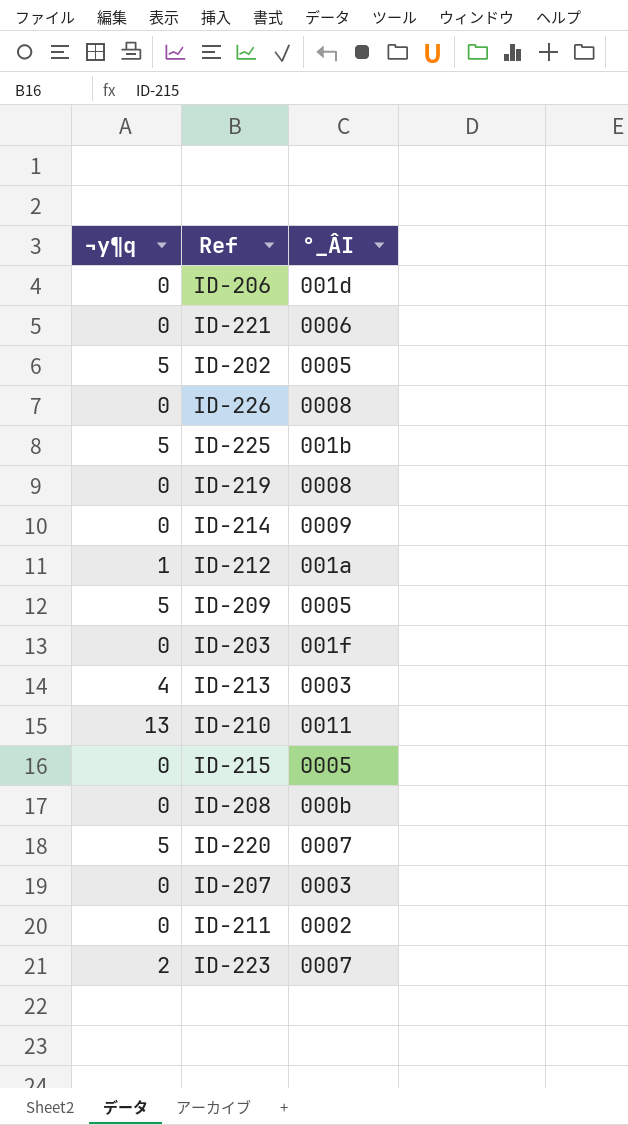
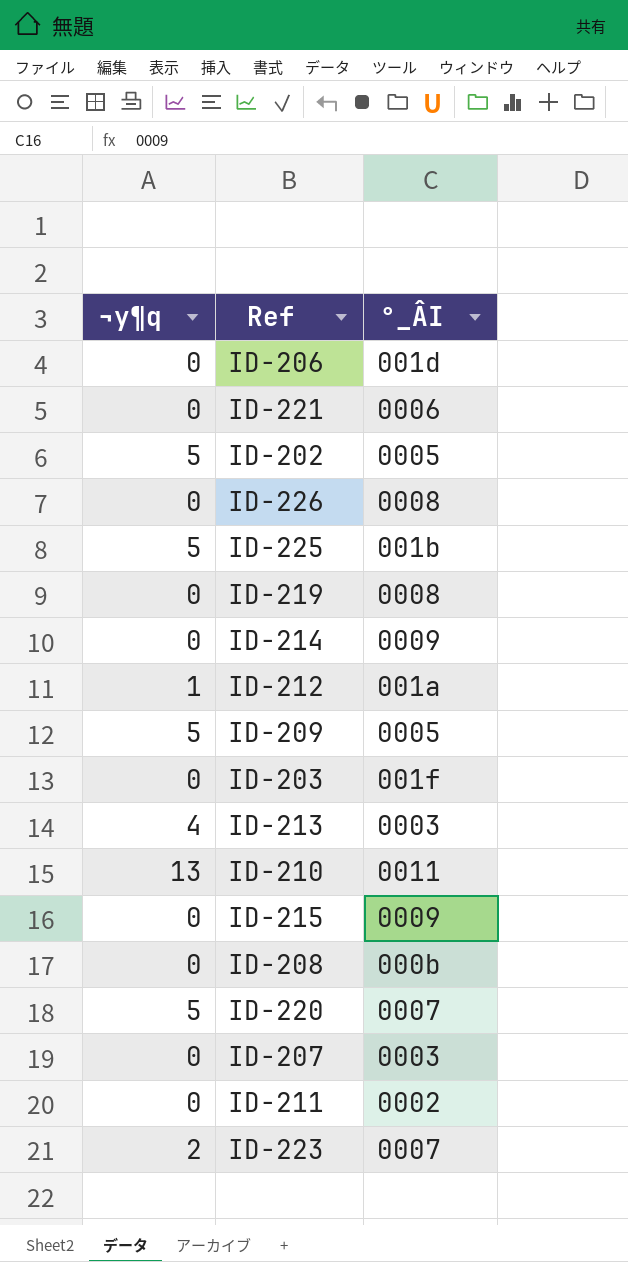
ID-215 | °_ÂI: 0005 -> 0009

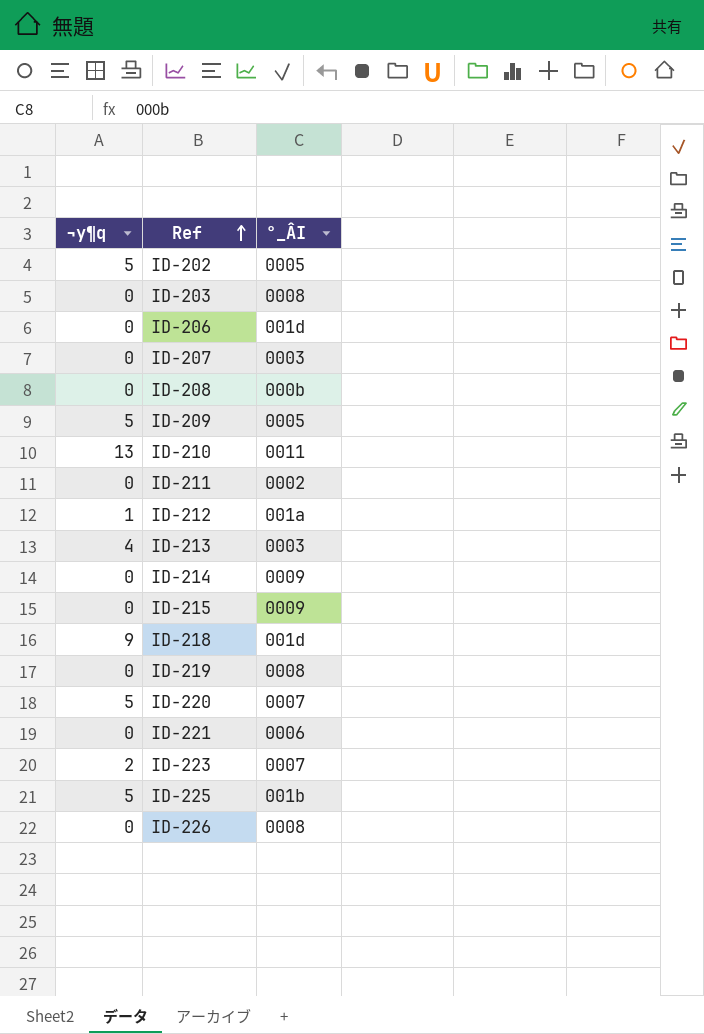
row order: none -> Ref ascending
ID-203 | °_ÂI: 001f -> 0008
row ID-218: none -> 9 | 001d

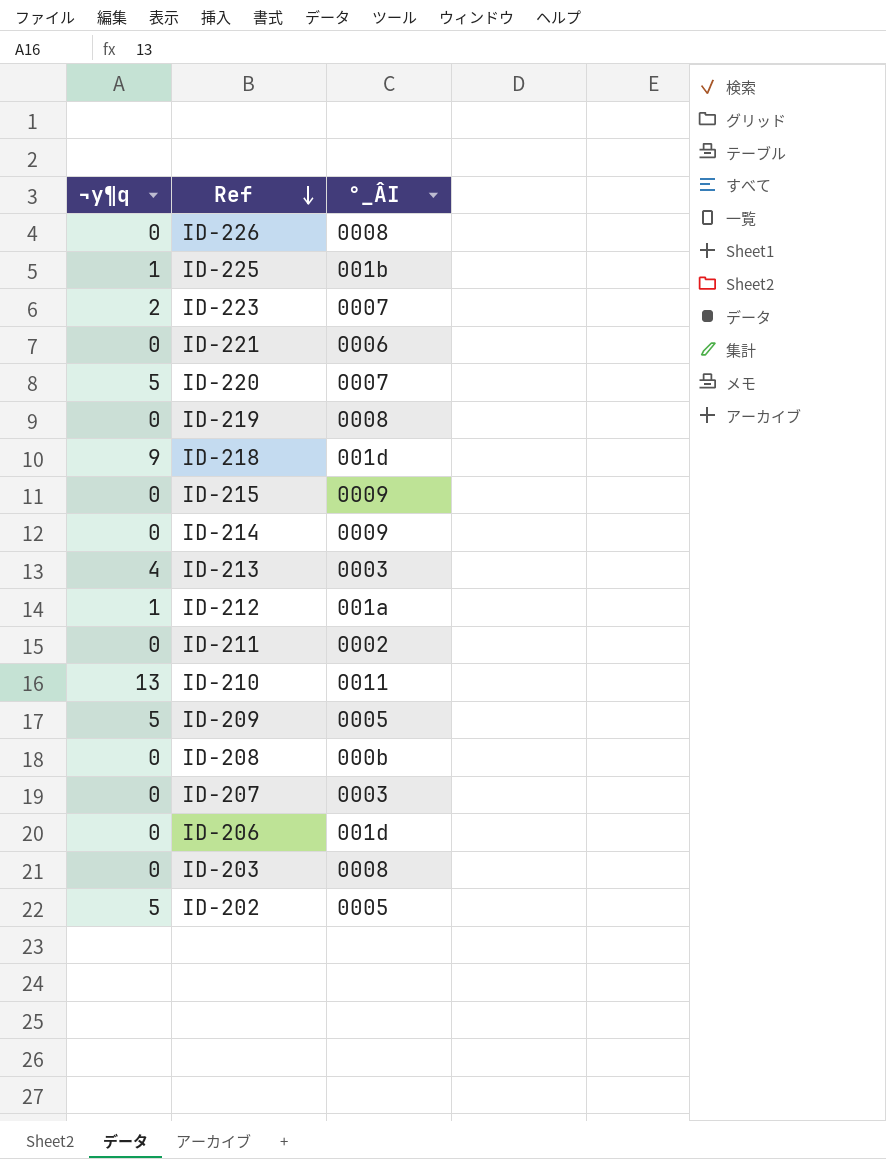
row order: Ref ascending -> Ref descending
ID-225 | ¬y¶q: 5 -> 1

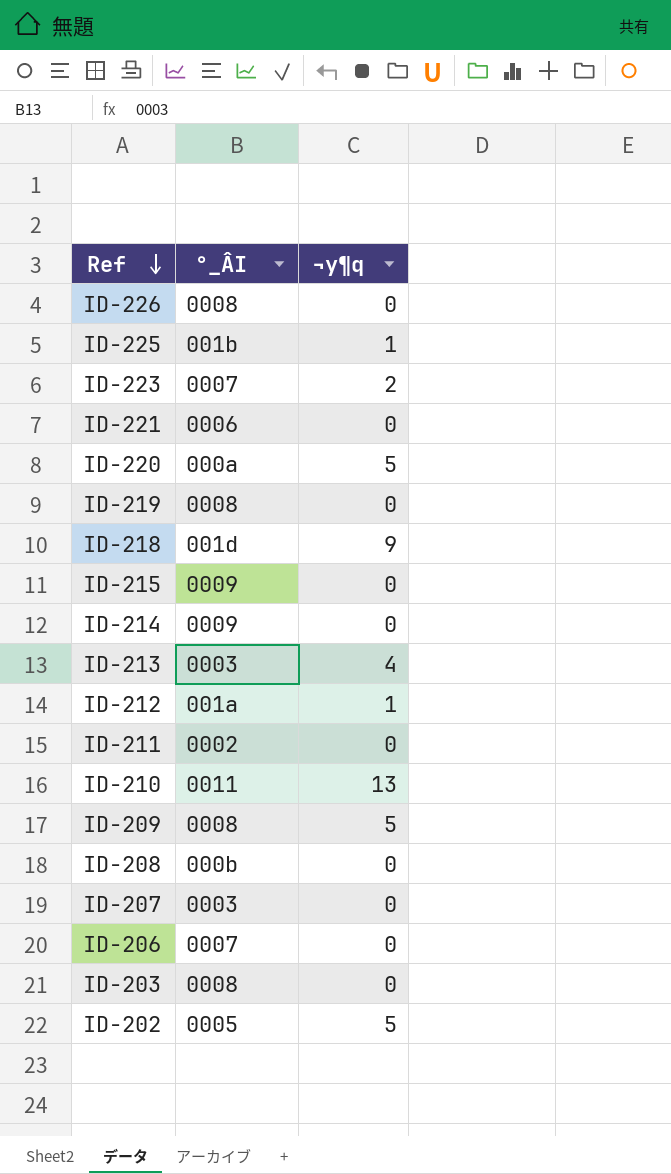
column ¬y¶q | position: 1 -> 3
ID-220 | °_ÂI: 0007 -> 000a
ID-209 | °_ÂI: 0005 -> 0008
ID-206 | °_ÂI: 001d -> 0007

